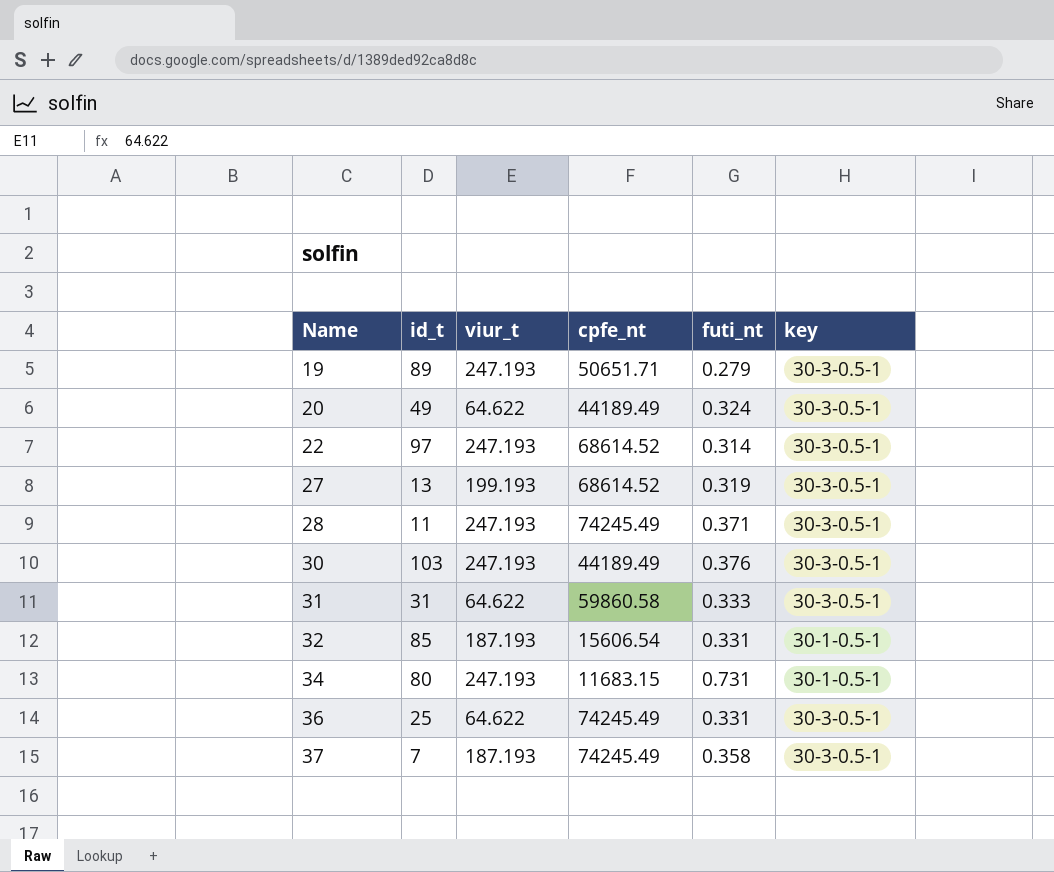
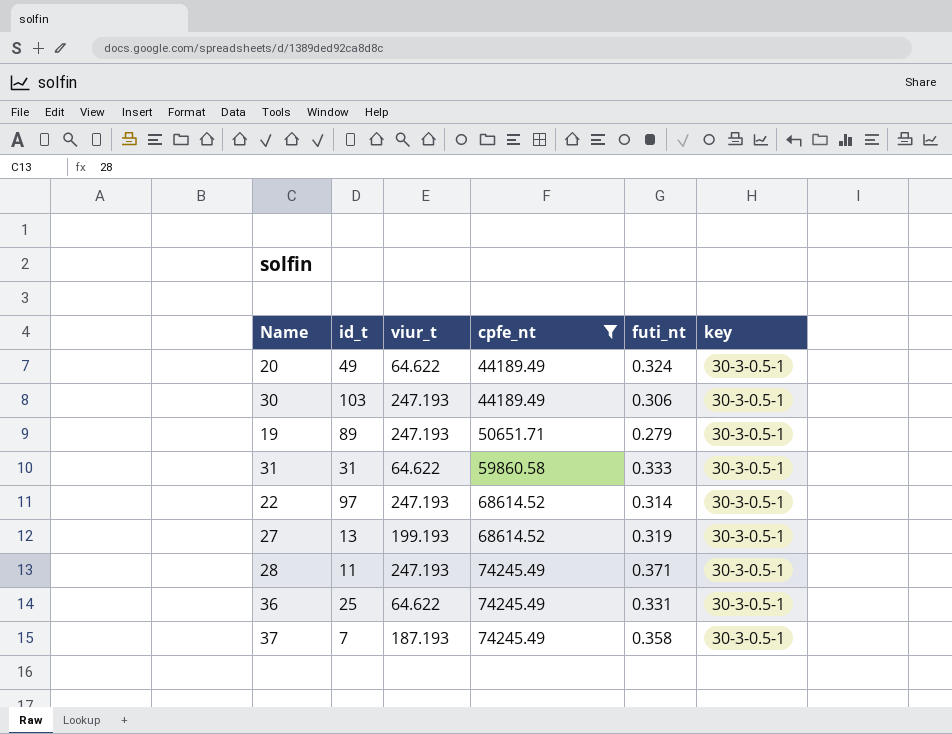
filter: none -> cpfe_nt >= 44189.49
row order: Name ascending -> cpfe_nt ascending
30 | futi_nt: 0.376 -> 0.306

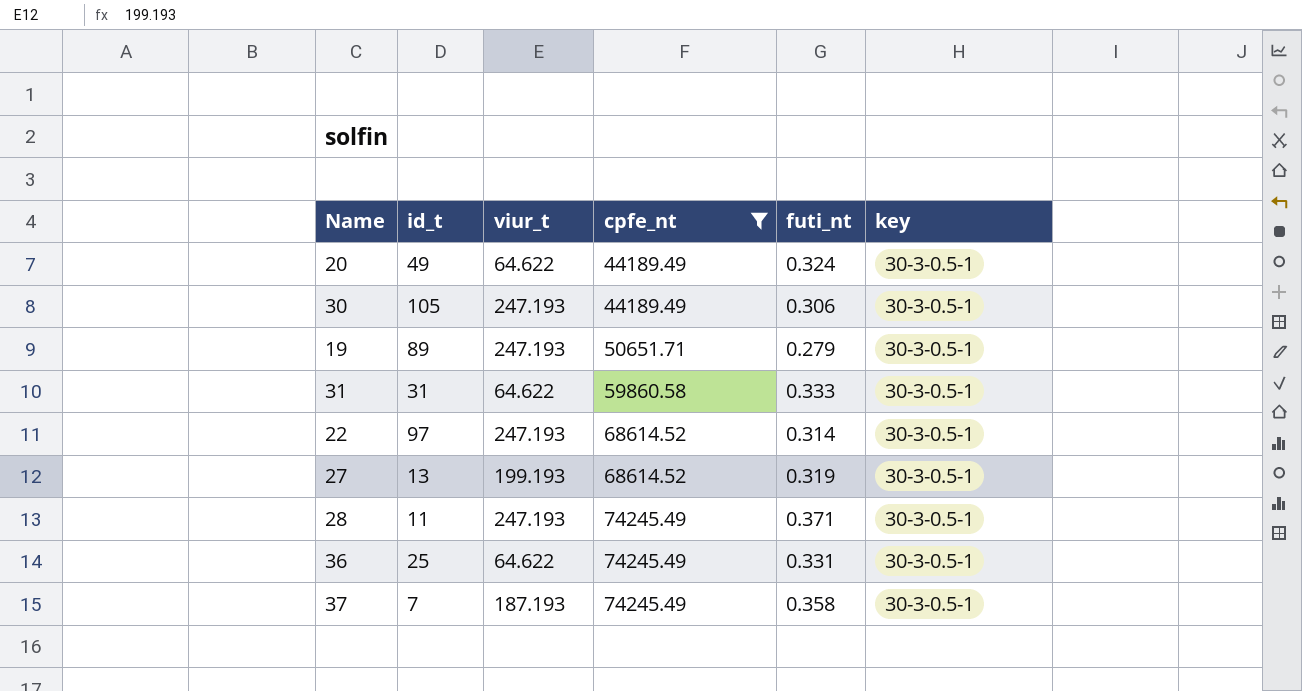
30 | id_t: 103 -> 105

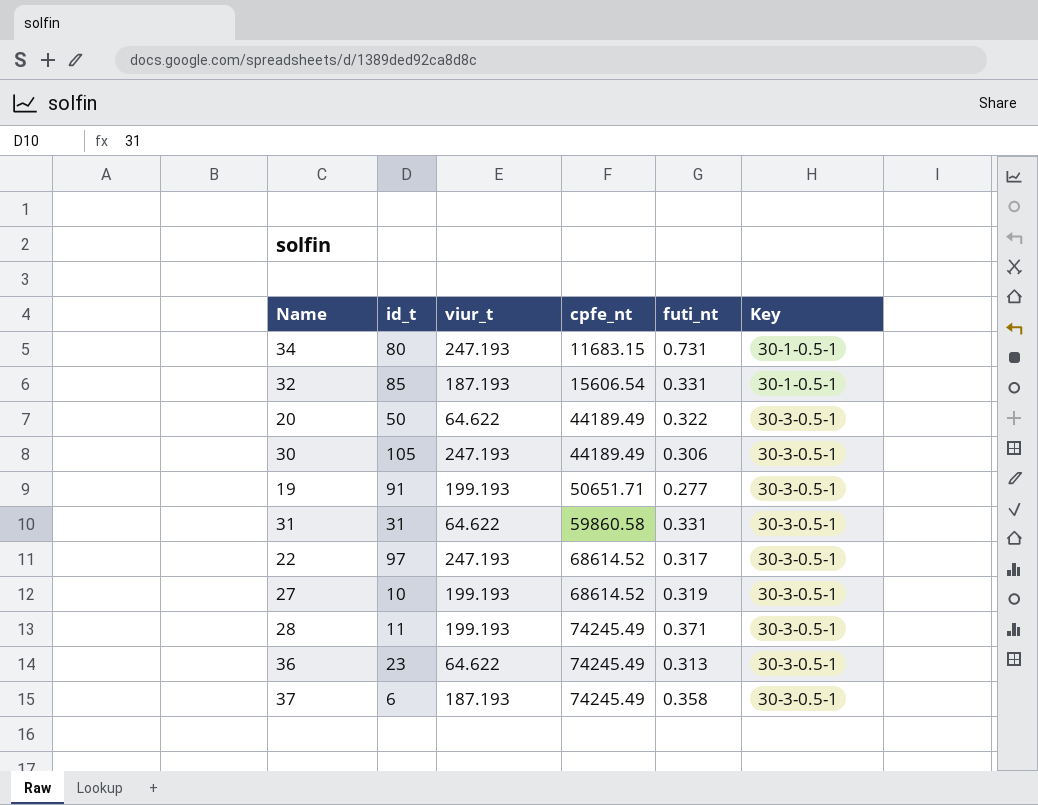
filter: cpfe_nt >= 44189.49 -> none
column name: key -> Key
20 | id_t: 49 -> 50
20 | futi_nt: 0.324 -> 0.322
19 | id_t: 89 -> 91
19 | viur_t: 247.193 -> 199.193
19 | futi_nt: 0.279 -> 0.277
31 | futi_nt: 0.333 -> 0.331
22 | futi_nt: 0.314 -> 0.317
27 | id_t: 13 -> 10
28 | viur_t: 247.193 -> 199.193
36 | id_t: 25 -> 23
36 | futi_nt: 0.331 -> 0.313
37 | id_t: 7 -> 6

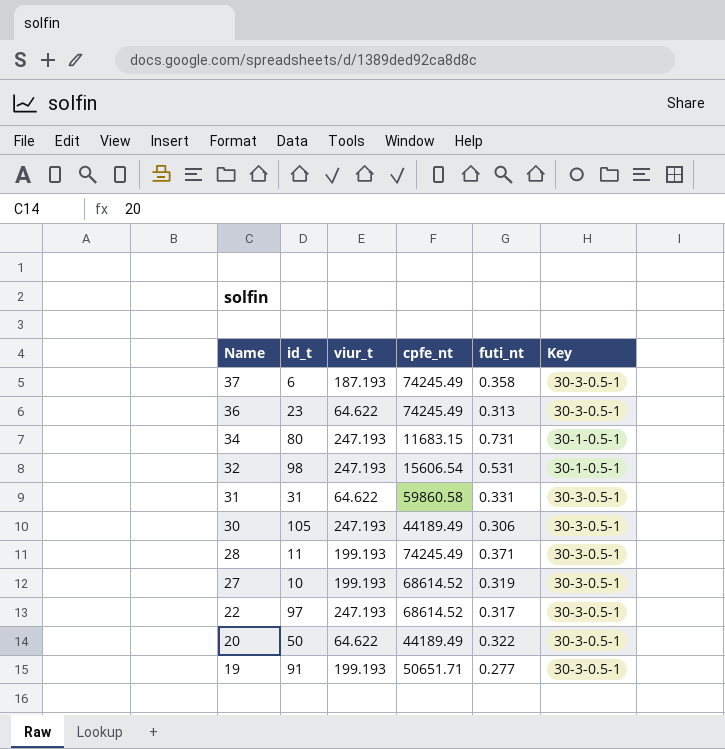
row order: cpfe_nt ascending -> Name descending
32 | id_t: 85 -> 98
32 | viur_t: 187.193 -> 247.193
32 | futi_nt: 0.331 -> 0.531

